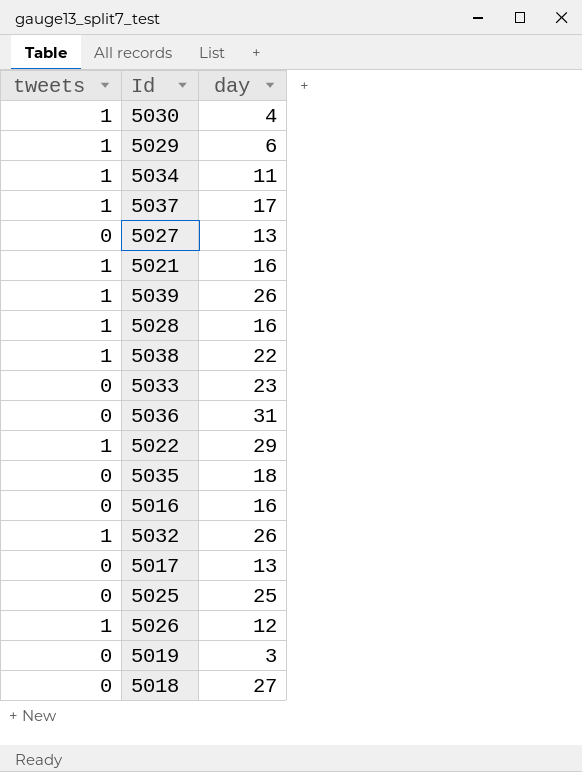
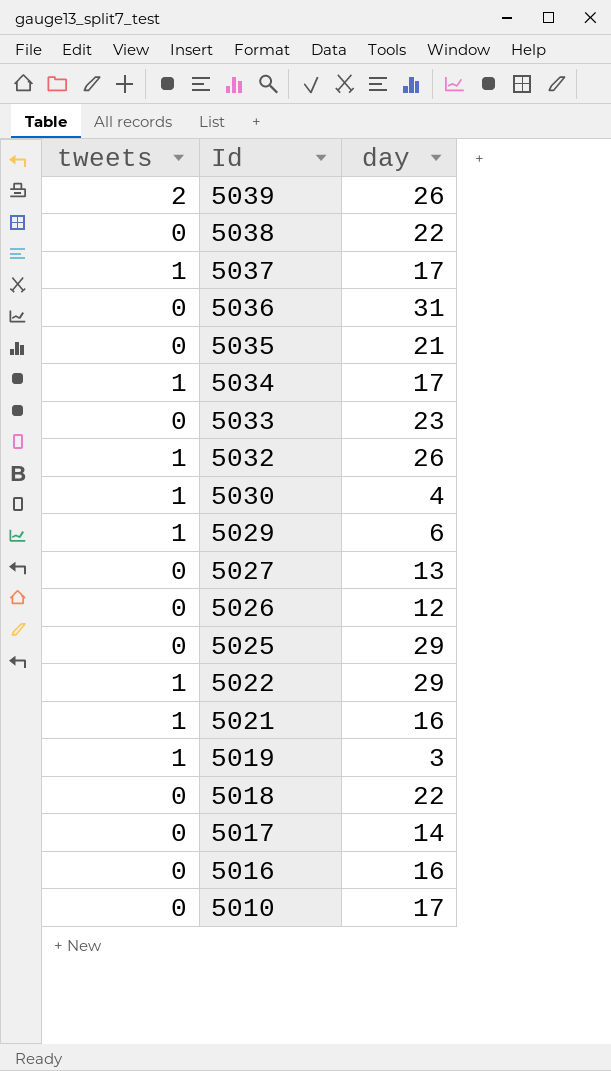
row order: none -> Id descending
row 5028: 1 | 16 -> none
5039 | tweets: 1 -> 2
5038 | tweets: 1 -> 0
5035 | day: 18 -> 21
5034 | day: 11 -> 17
5026 | tweets: 1 -> 0
5025 | day: 25 -> 29
5019 | tweets: 0 -> 1
5018 | day: 27 -> 22
5017 | day: 13 -> 14
row 5010: none -> 0 | 17

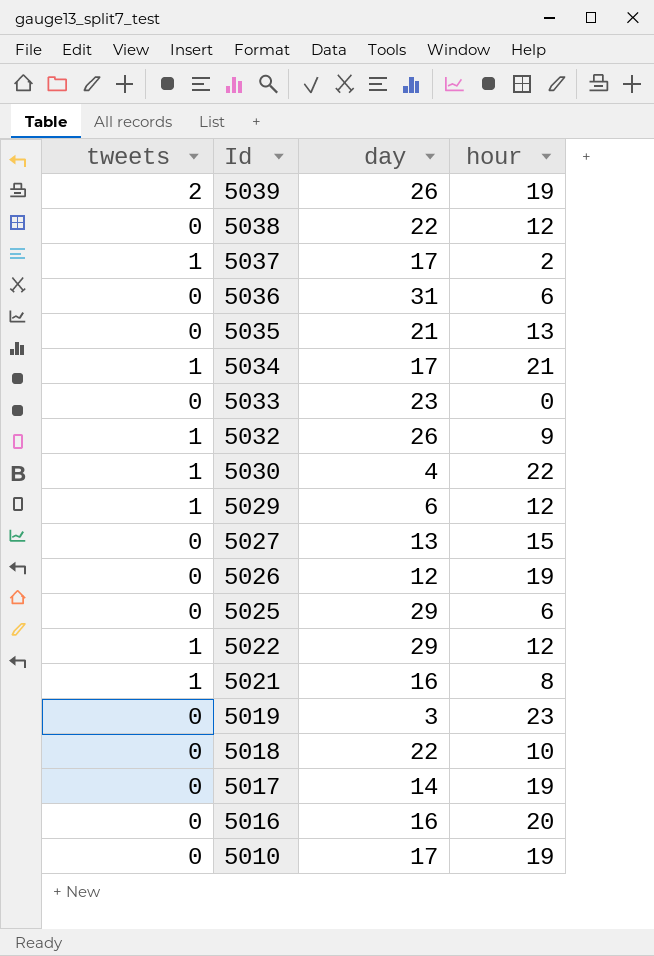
column hour | position: none -> 4
5019 | tweets: 1 -> 0

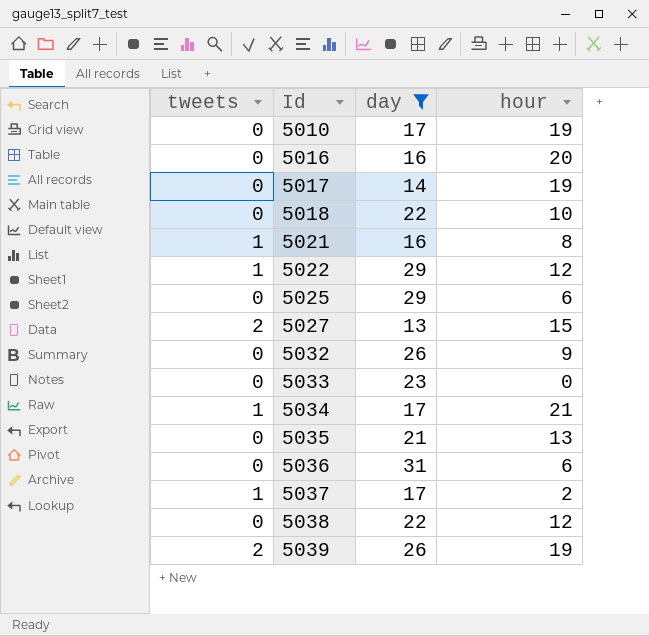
filter: none -> day >= 13
row order: Id descending -> Id ascending
5027 | tweets: 0 -> 2
5032 | tweets: 1 -> 0

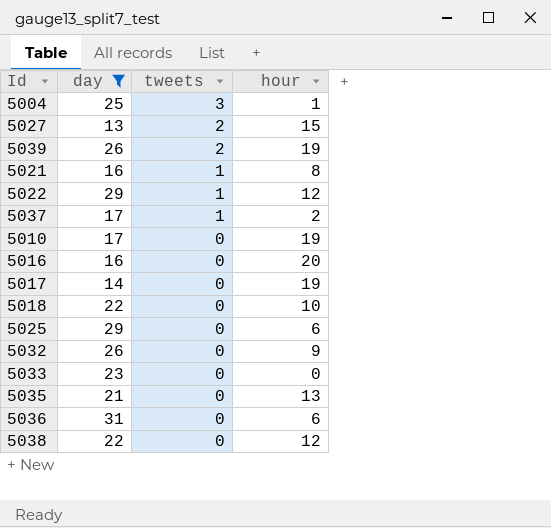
row order: Id ascending -> tweets descending
column tweets | position: 1 -> 3
row 5034: 1 | 17 | 21 -> none
row 5004: none -> 25 | 3 | 1

